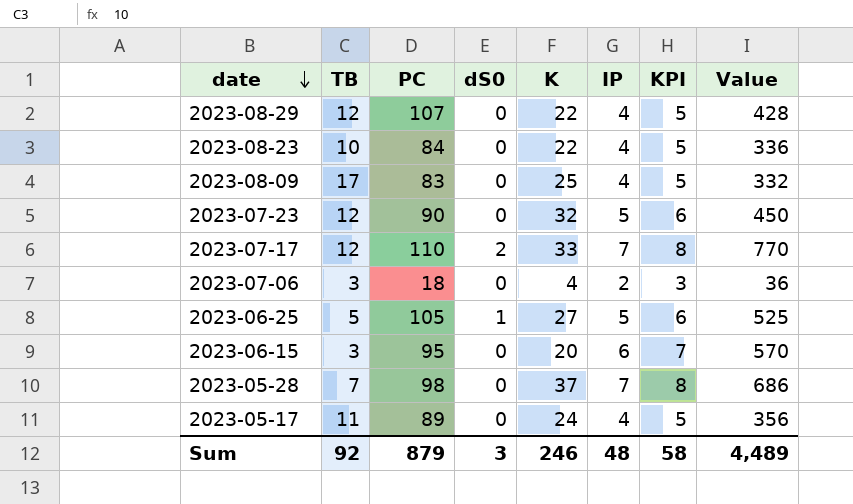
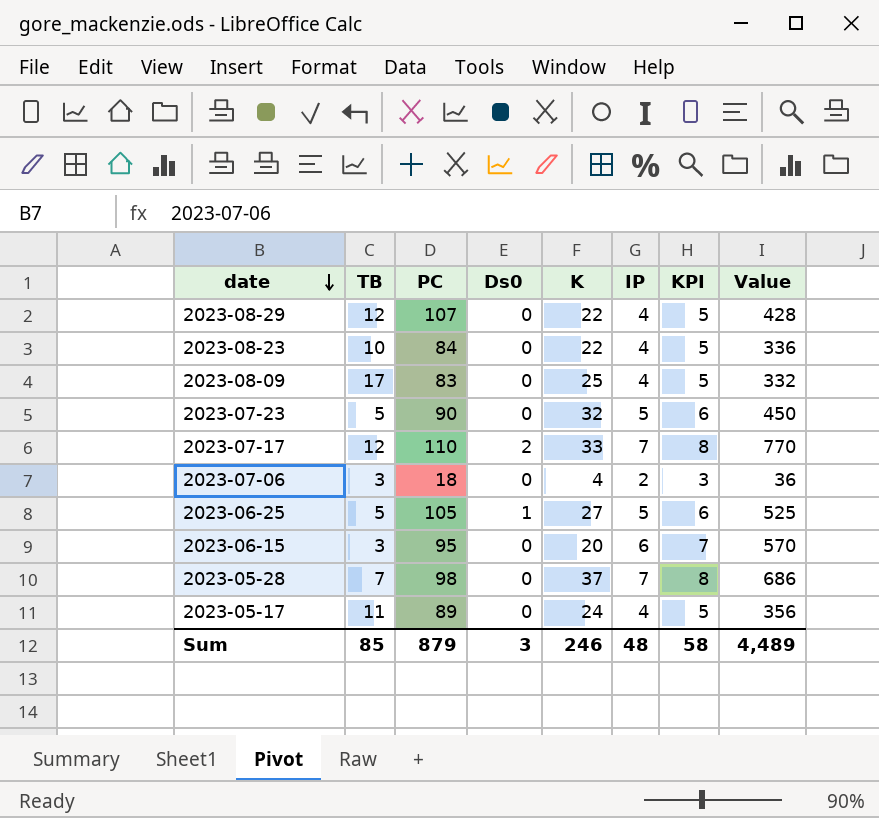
column name: dS0 -> Ds0
2023-07-23 | TB: 12 -> 5
Sum | TB: 92 -> 85

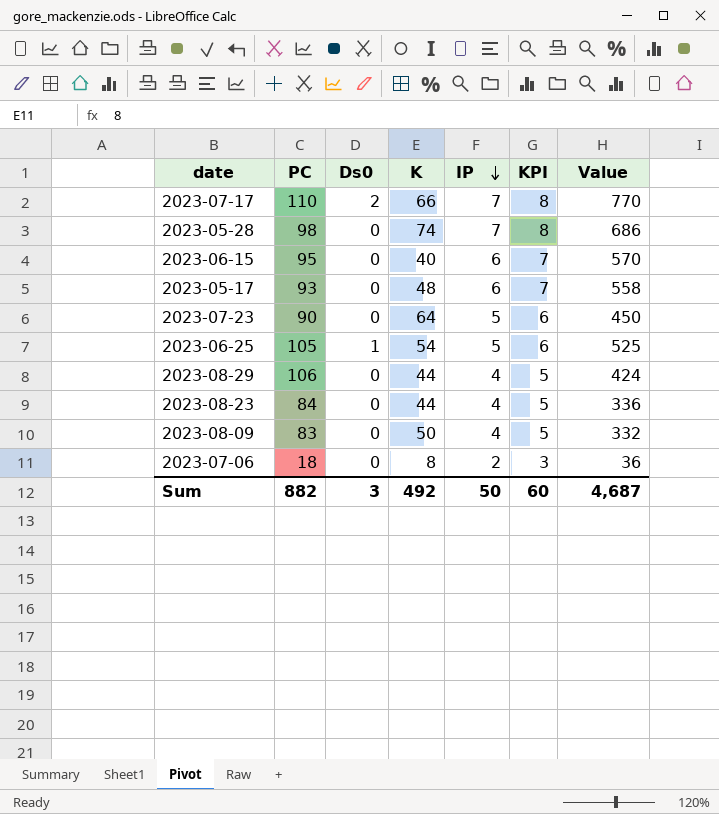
row order: date descending -> IP descending
column TB | position: 2 -> none
2023-07-17 | K: 33 -> 66
2023-05-28 | K: 37 -> 74
2023-06-15 | K: 20 -> 40
2023-05-17 | PC: 89 -> 93
2023-05-17 | K: 24 -> 48
2023-05-17 | IP: 4 -> 6
2023-05-17 | KPI: 5 -> 7
2023-05-17 | Value: 356 -> 558
2023-07-23 | K: 32 -> 64
2023-06-25 | K: 27 -> 54
2023-08-29 | PC: 107 -> 106
2023-08-29 | K: 22 -> 44
2023-08-29 | Value: 428 -> 424
2023-08-23 | K: 22 -> 44
2023-08-09 | K: 25 -> 50
2023-07-06 | K: 4 -> 8
Sum | PC: 879 -> 882
Sum | K: 246 -> 492
Sum | IP: 48 -> 50
Sum | KPI: 58 -> 60
Sum | Value: 4,489 -> 4,687

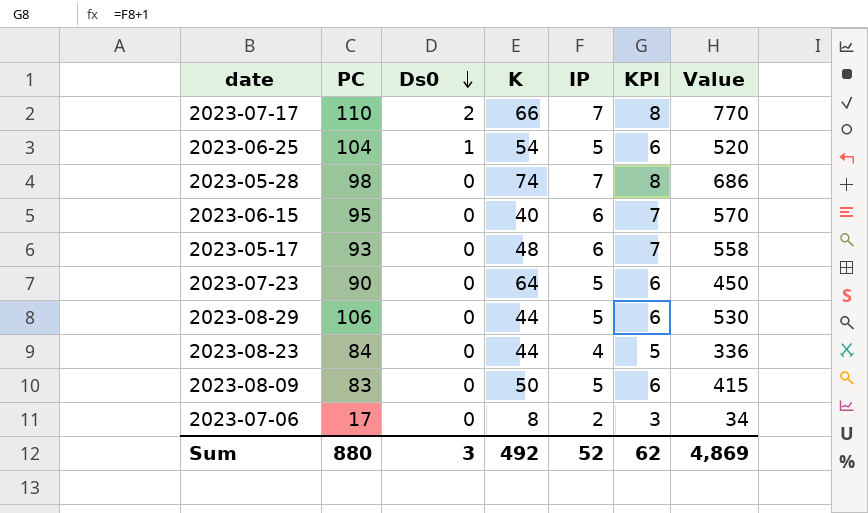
row order: IP descending -> Ds0 descending
2023-06-25 | PC: 105 -> 104
2023-06-25 | Value: 525 -> 520
2023-08-29 | IP: 4 -> 5
2023-08-29 | KPI: 5 -> 6
2023-08-29 | Value: 424 -> 530
2023-08-09 | IP: 4 -> 5
2023-08-09 | KPI: 5 -> 6
2023-08-09 | Value: 332 -> 415
2023-07-06 | PC: 18 -> 17
2023-07-06 | Value: 36 -> 34
Sum | PC: 882 -> 880
Sum | IP: 50 -> 52
Sum | KPI: 60 -> 62
Sum | Value: 4,687 -> 4,869

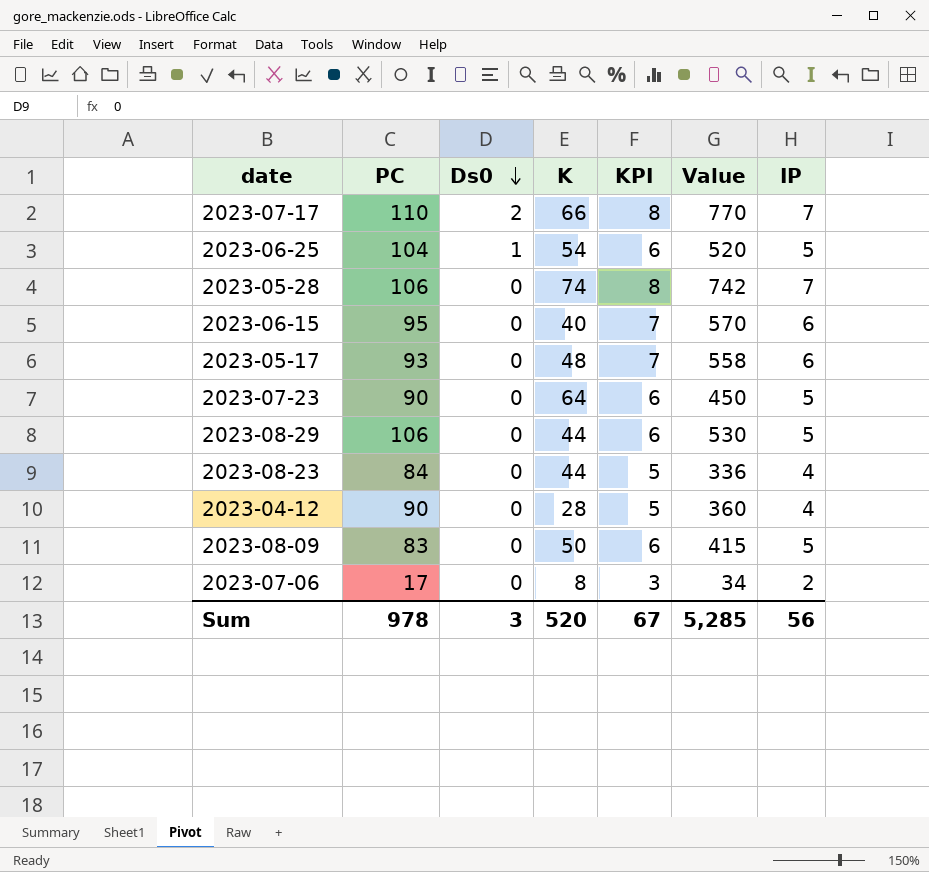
column IP | position: 5 -> 7
2023-05-28 | PC: 98 -> 106
2023-05-28 | Value: 686 -> 742
row 2023-04-12: none -> 90 | 0 | 28 | 5 | 360 | 4
Sum | PC: 880 -> 978
Sum | K: 492 -> 520
Sum | KPI: 62 -> 67
Sum | Value: 4,869 -> 5,285
Sum | IP: 52 -> 56

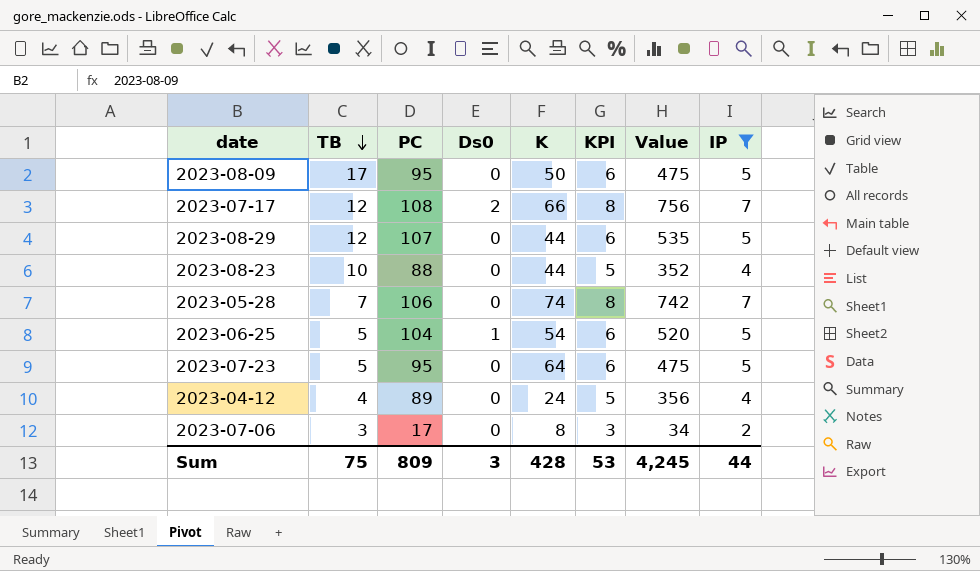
filter: none -> IP != 6
row order: Ds0 descending -> TB descending
column TB | position: none -> 2
2023-08-09 | PC: 83 -> 95
2023-08-09 | Value: 415 -> 475
2023-07-17 | PC: 110 -> 108
2023-07-17 | Value: 770 -> 756
2023-08-29 | PC: 106 -> 107
2023-08-29 | Value: 530 -> 535
2023-08-23 | PC: 84 -> 88
2023-08-23 | Value: 336 -> 352
2023-07-23 | PC: 90 -> 95
2023-07-23 | Value: 450 -> 475
2023-04-12 | PC: 90 -> 89
2023-04-12 | K: 28 -> 24
2023-04-12 | Value: 360 -> 356
Sum | PC: 978 -> 809
Sum | K: 520 -> 428
Sum | KPI: 67 -> 53
Sum | Value: 5,285 -> 4,245
Sum | IP: 56 -> 44

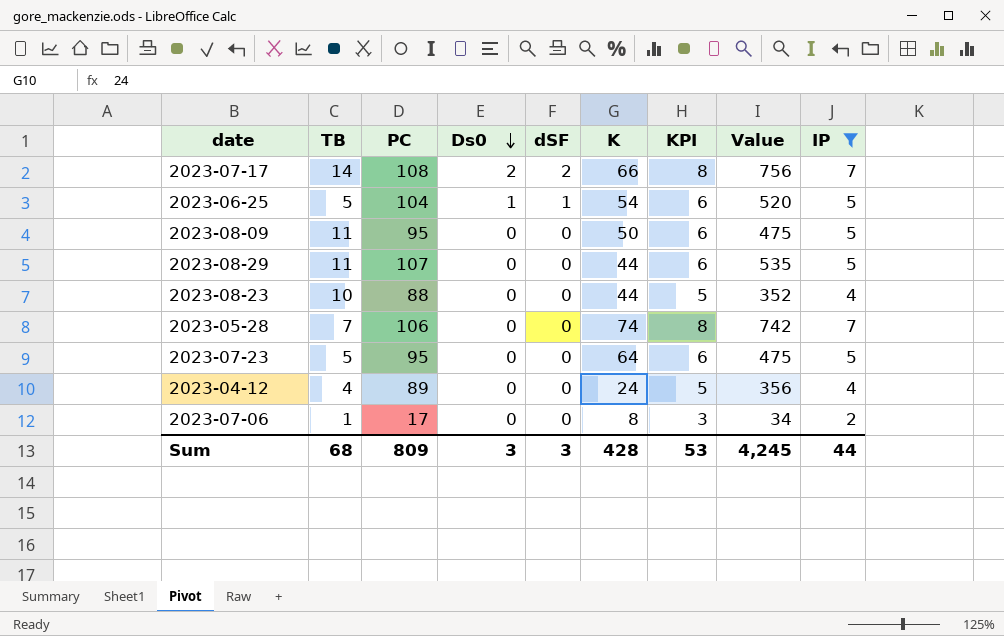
row order: TB descending -> Ds0 descending
column dSF | position: none -> 5
2023-07-17 | TB: 12 -> 14
2023-08-09 | TB: 17 -> 11
2023-08-29 | TB: 12 -> 11
2023-07-06 | TB: 3 -> 1
Sum | TB: 75 -> 68

